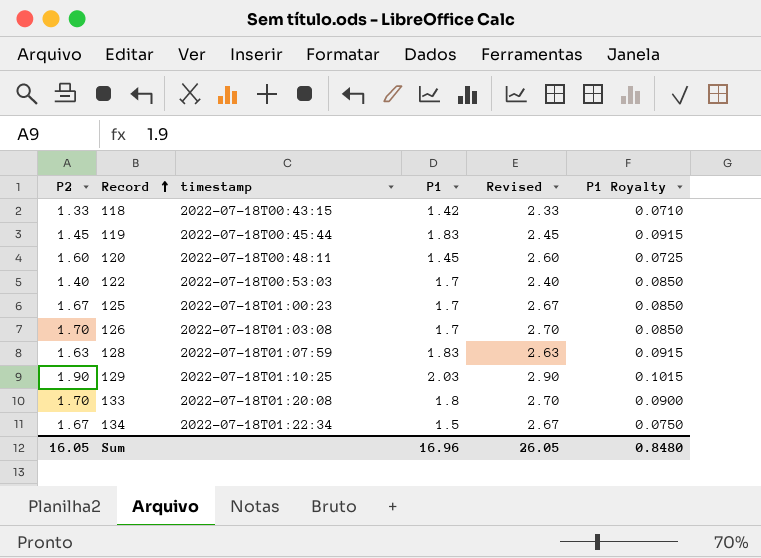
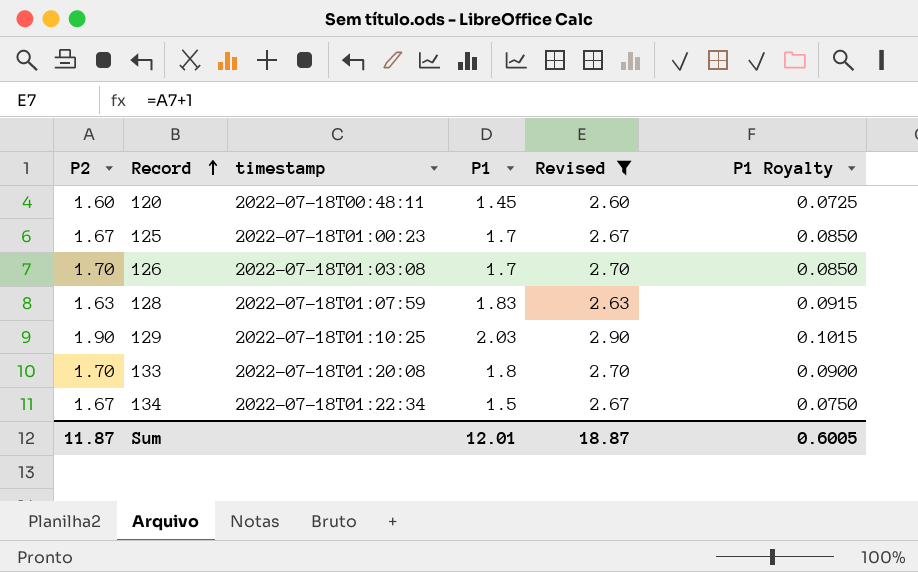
filter: none -> Revised >= 2.60
Sum | P2: 16.05 -> 11.87
Sum | P1: 16.96 -> 12.01
Sum | Revised: 26.05 -> 18.87
Sum | P1 Royalty: 0.8480 -> 0.6005

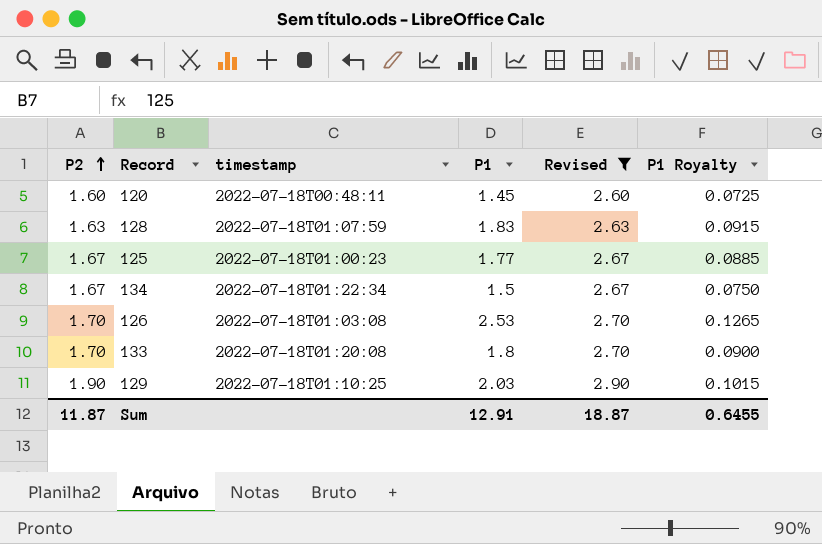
row order: Record ascending -> P2 ascending
125 | P1: 1.7 -> 1.77
125 | P1 Royalty: 0.0850 -> 0.0885
126 | P1: 1.7 -> 2.53
126 | P1 Royalty: 0.0850 -> 0.1265
Sum | P1: 12.01 -> 12.91
Sum | P1 Royalty: 0.6005 -> 0.6455

